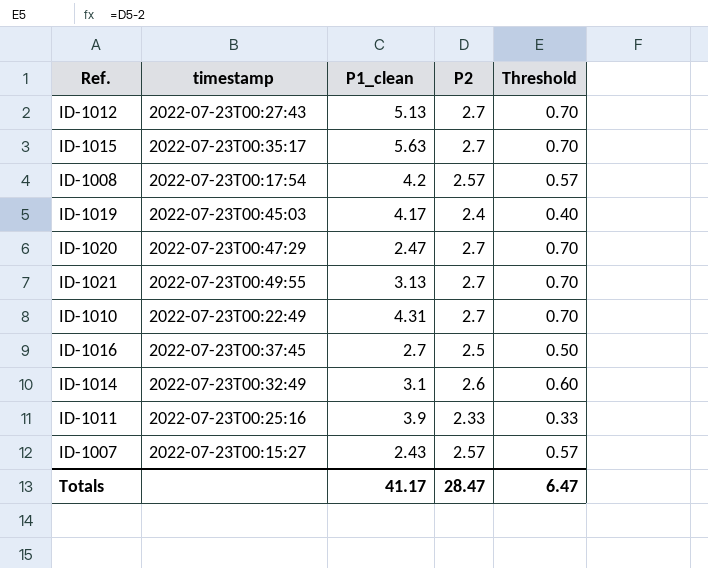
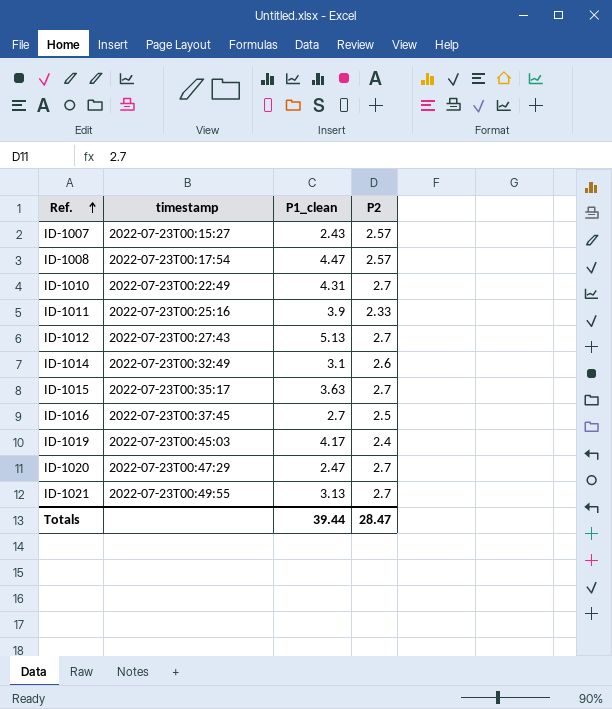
row order: none -> Ref. ascending
column Threshold | formula: [P2] - 2 -> none
ID-1008 | P1_clean: 4.2 -> 4.47
ID-1015 | P1_clean: 5.63 -> 3.63
Totals | P1_clean: 41.17 -> 39.44

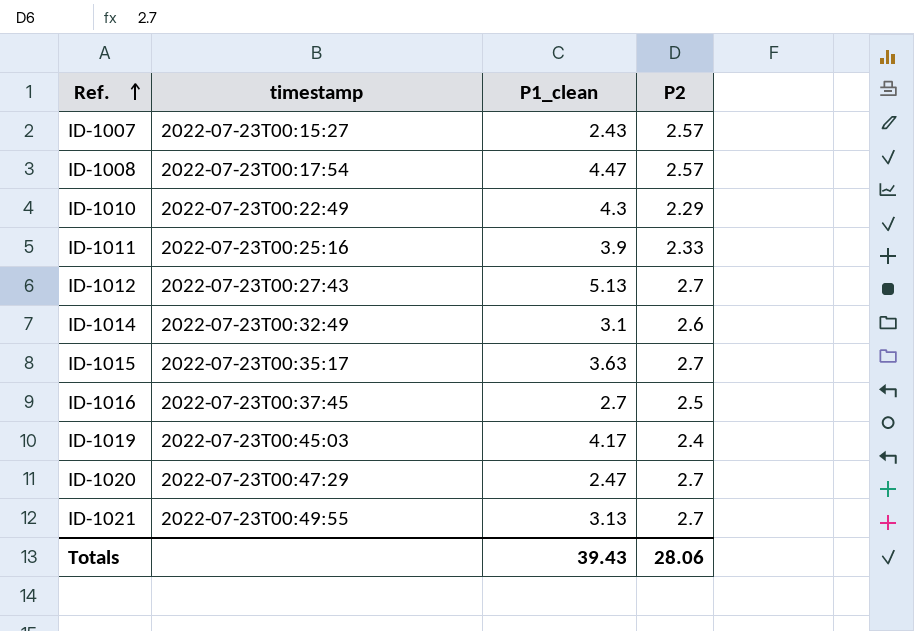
ID-1010 | P1_clean: 4.31 -> 4.3
ID-1010 | P2: 2.7 -> 2.29
Totals | P1_clean: 39.44 -> 39.43
Totals | P2: 28.47 -> 28.06

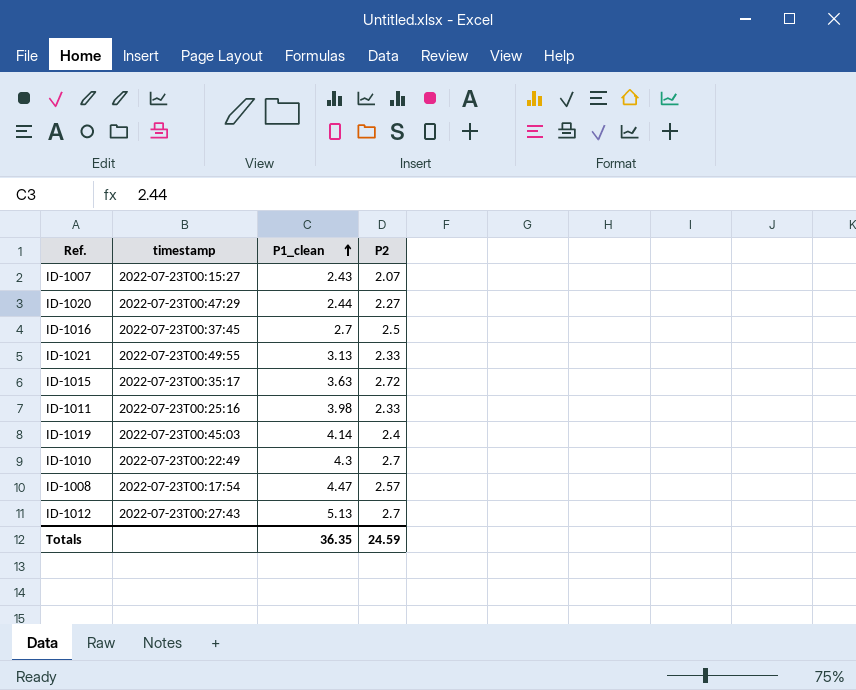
row order: Ref. ascending -> P1_clean ascending
row ID-1014: 2022-07-23T00:32:49 | 3.1 | 2.6 -> none
ID-1007 | P2: 2.57 -> 2.07
ID-1020 | P1_clean: 2.47 -> 2.44
ID-1020 | P2: 2.7 -> 2.27
ID-1021 | P2: 2.7 -> 2.33
ID-1015 | P2: 2.7 -> 2.72
ID-1011 | P1_clean: 3.9 -> 3.98
ID-1019 | P1_clean: 4.17 -> 4.14
ID-1010 | P2: 2.29 -> 2.7
Totals | P1_clean: 39.43 -> 36.35
Totals | P2: 28.06 -> 24.59

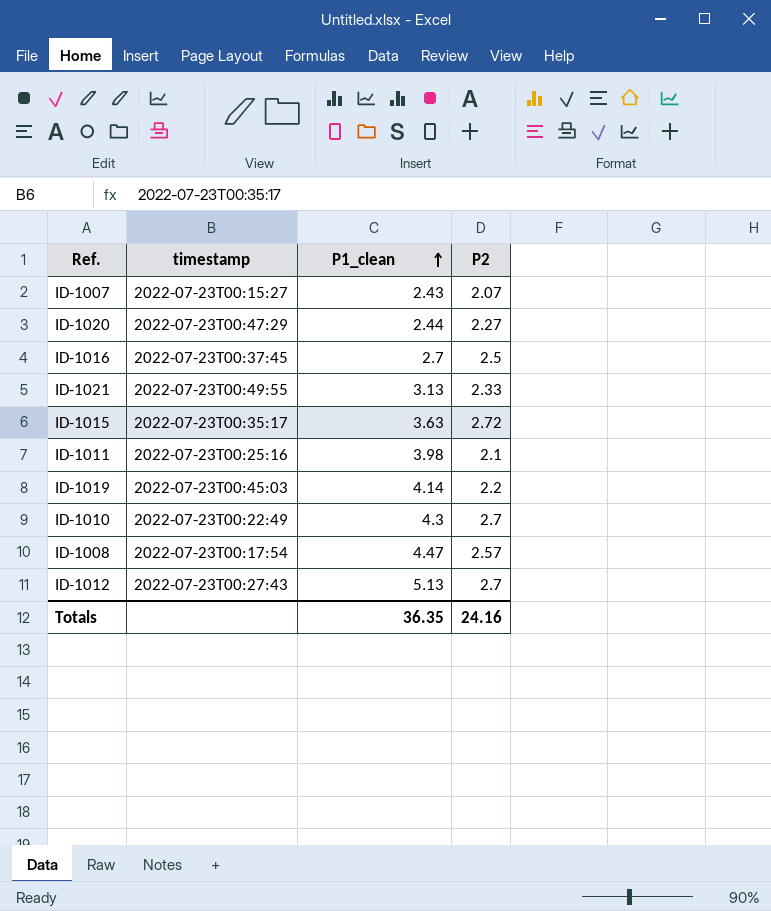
ID-1011 | P2: 2.33 -> 2.1
ID-1019 | P2: 2.4 -> 2.2
Totals | P2: 24.59 -> 24.16

